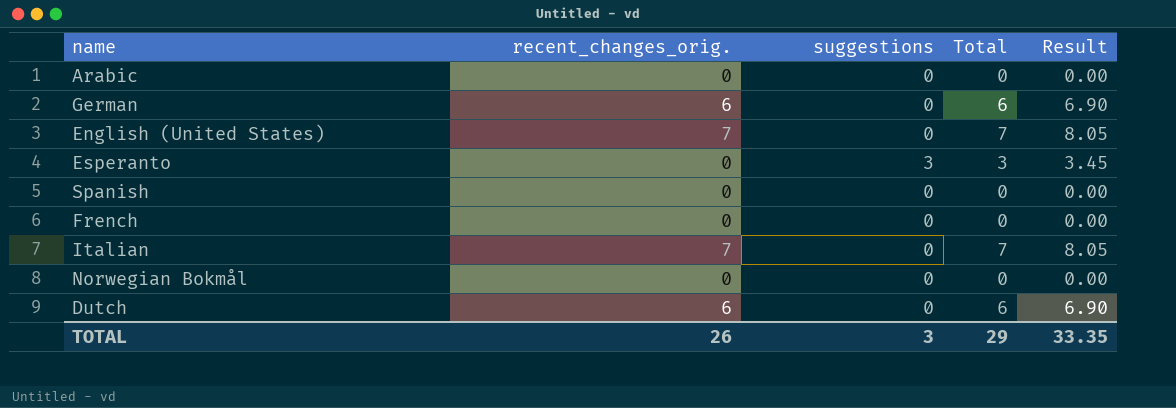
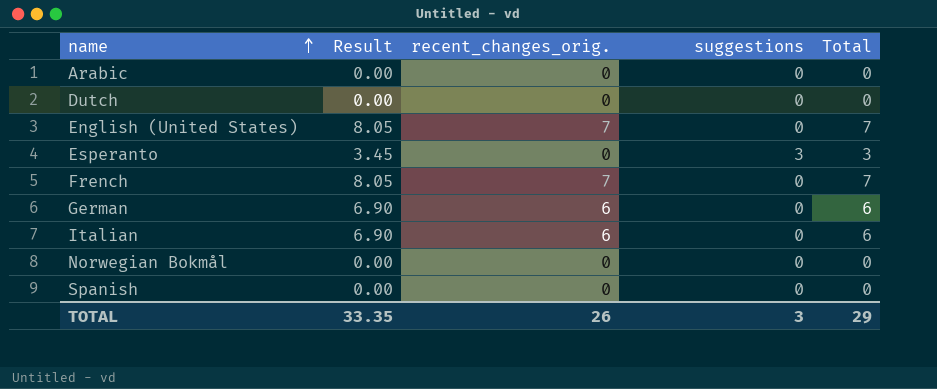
row order: none -> name ascending
column Result | position: 5 -> 2
Dutch | Result: 6.90 -> 0.00
Dutch | recent_changes_orig.: 6 -> 0
Dutch | Total: 6 -> 0
French | Result: 0.00 -> 8.05
French | recent_changes_orig.: 0 -> 7
French | Total: 0 -> 7
Italian | Result: 8.05 -> 6.90
Italian | recent_changes_orig.: 7 -> 6
Italian | Total: 7 -> 6

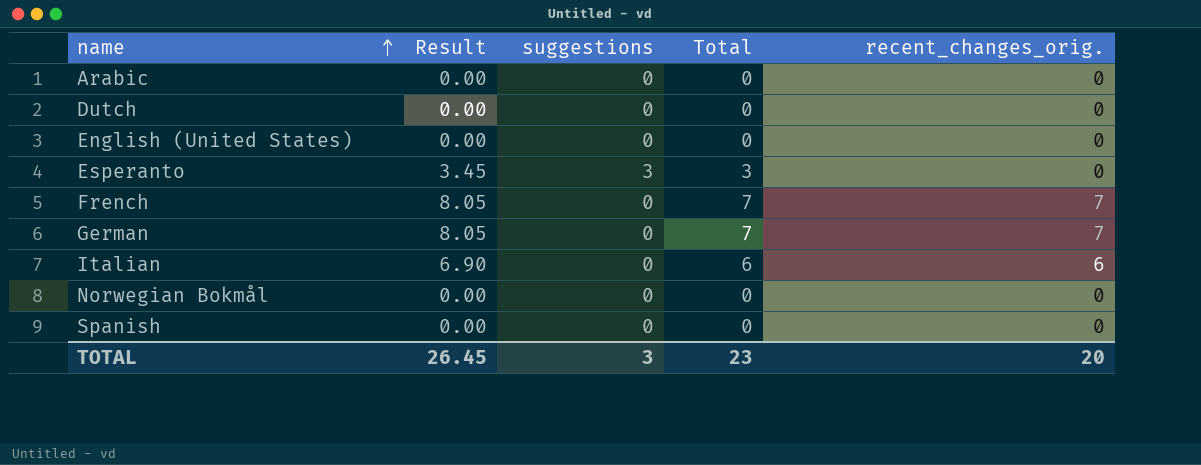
column recent_changes_orig. | position: 3 -> 5
English (United States) | Result: 8.05 -> 0.00
English (United States) | Total: 7 -> 0
English (United States) | recent_changes_orig.: 7 -> 0
German | Result: 6.90 -> 8.05
German | Total: 6 -> 7
German | recent_changes_orig.: 6 -> 7
TOTAL | Result: 33.35 -> 26.45
TOTAL | Total: 29 -> 23
TOTAL | recent_changes_orig.: 26 -> 20

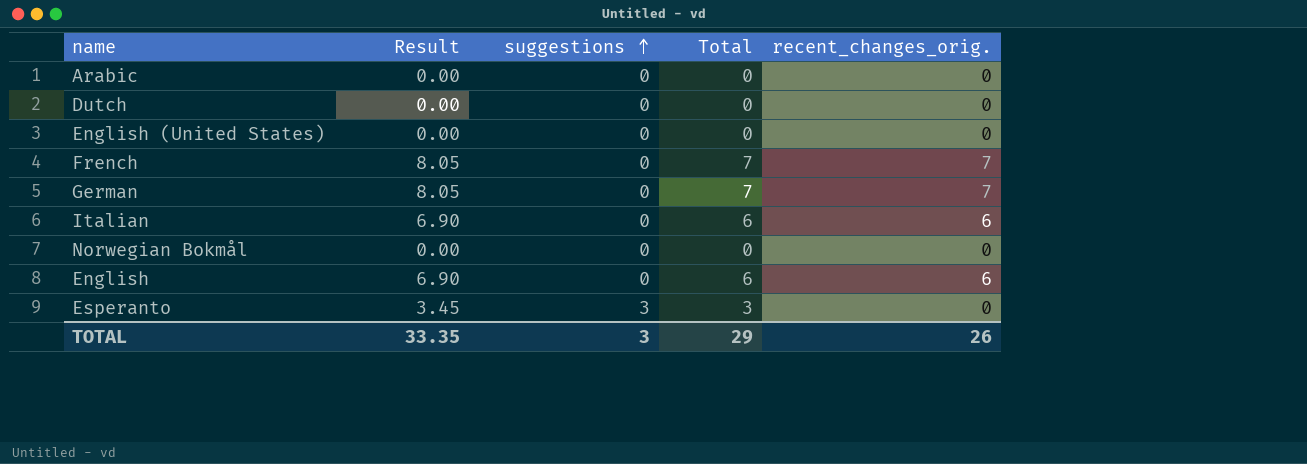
row order: name ascending -> suggestions ascending
row Spanish: 0.00 | 0 | 0 | 0 -> none
row English: none -> 6.90 | 0 | 6 | 6
TOTAL | Result: 26.45 -> 33.35
TOTAL | Total: 23 -> 29
TOTAL | recent_changes_orig.: 20 -> 26

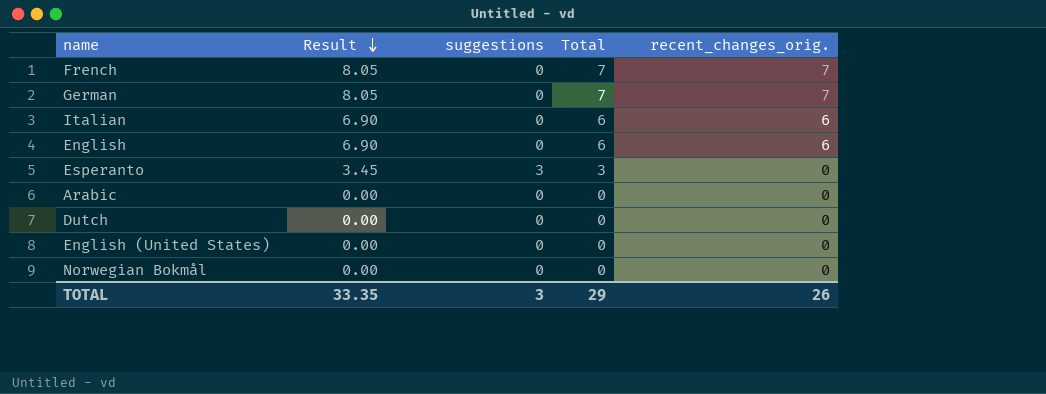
row order: suggestions ascending -> Result descending

